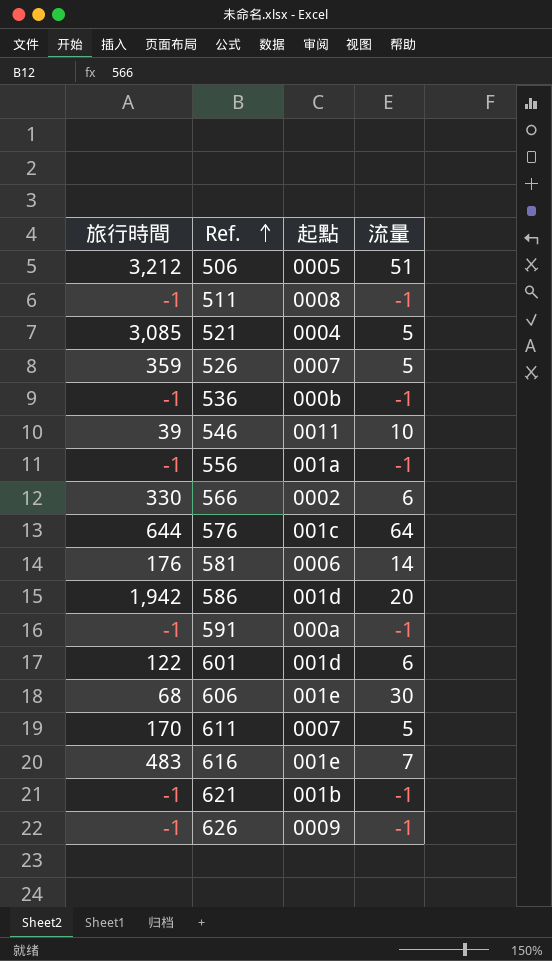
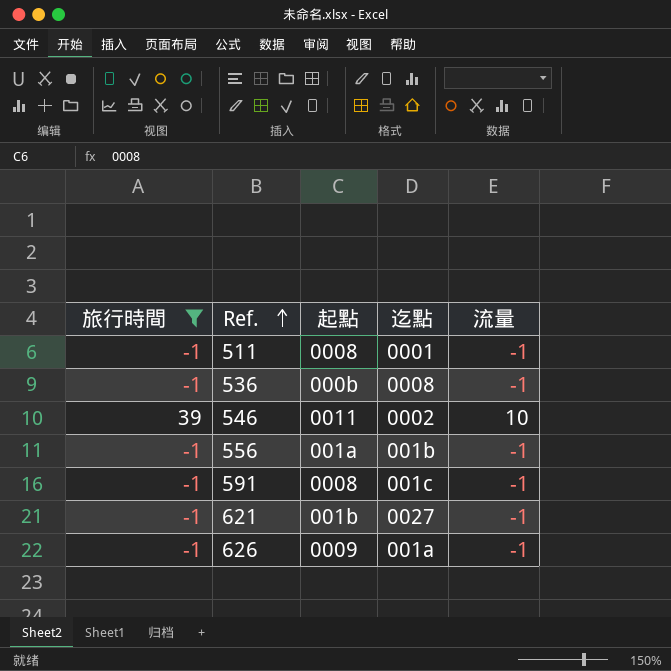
filter: none -> 旅行時間 <= 39
column 迄點 | position: none -> 4
591 | 起點: 000a -> 0008

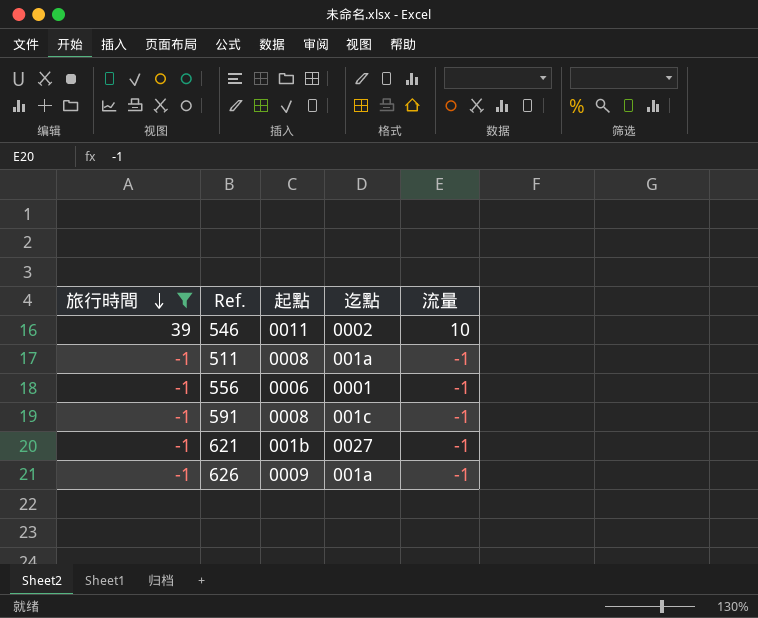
row order: Ref. ascending -> 旅行時間 descending
row 536: -1 | 000b | 0008 | -1 -> none
511 | 迄點: 0001 -> 001a
556 | 起點: 001a -> 0006
556 | 迄點: 001b -> 0001

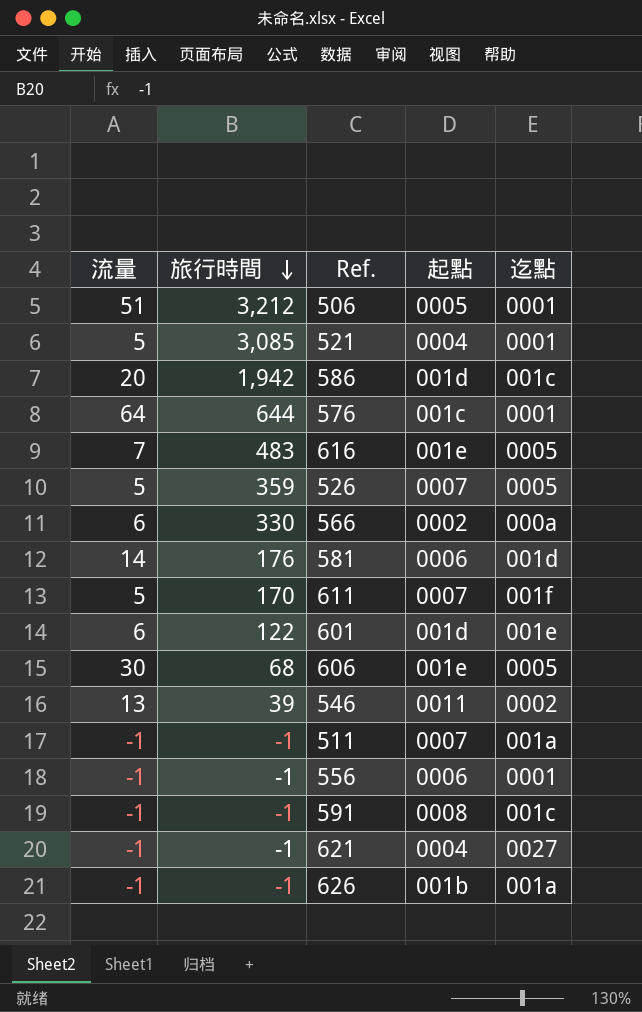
filter: 旅行時間 <= 39 -> none
column 流量 | position: 5 -> 1
546 | 流量: 10 -> 13
511 | 起點: 0008 -> 0007
621 | 起點: 001b -> 0004
626 | 起點: 0009 -> 001b

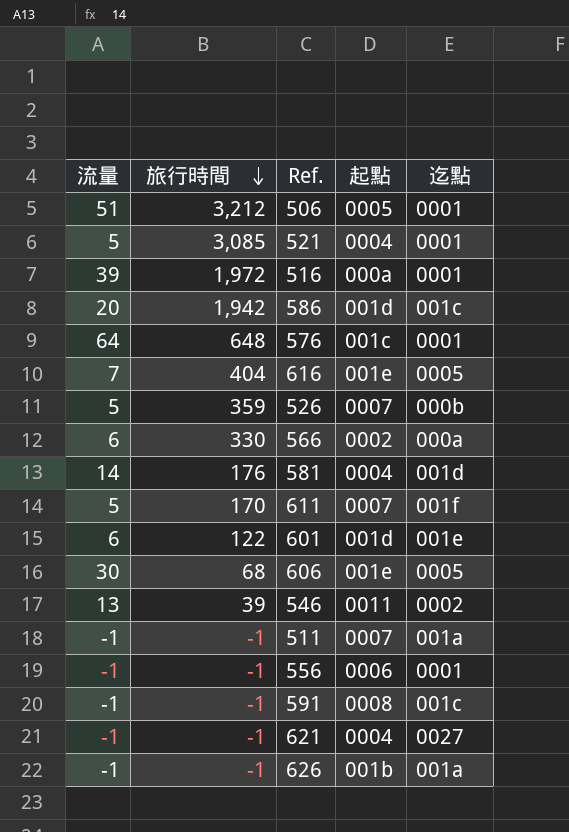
row 516: none -> 39 | 1,972 | 000a | 0001
576 | 旅行時間: 644 -> 648
616 | 旅行時間: 483 -> 404
526 | 迄點: 0005 -> 000b
581 | 起點: 0006 -> 0004

